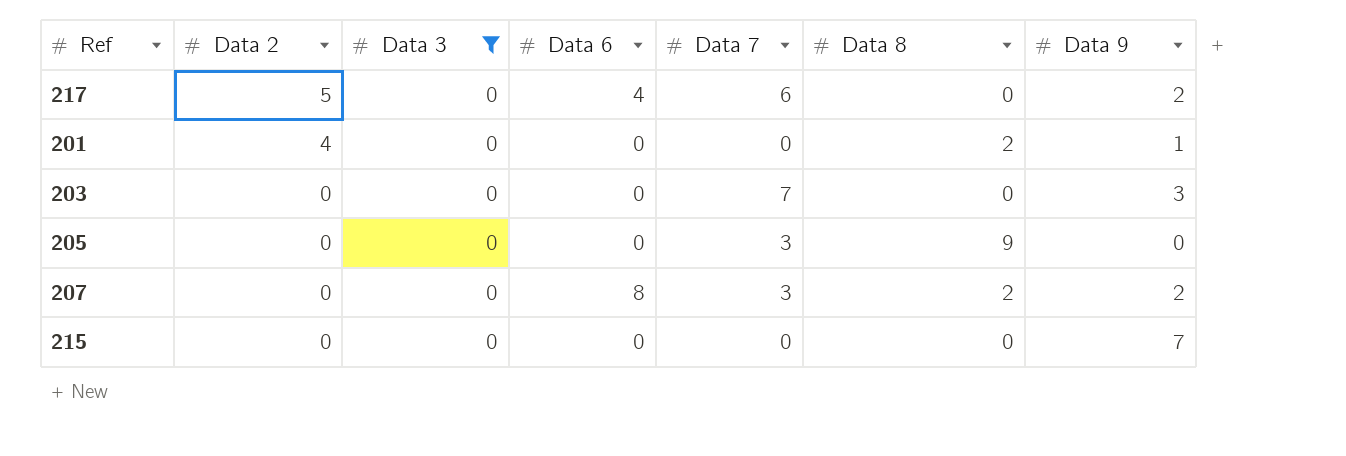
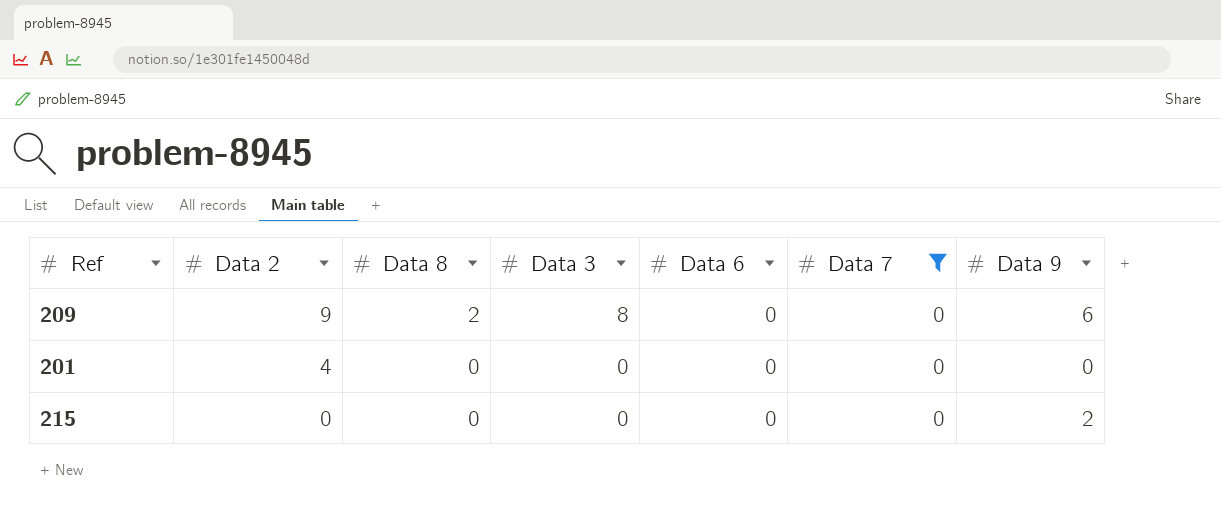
filter: Data 3 = 0 -> Data 7 = 0
column Data 8 | position: 6 -> 3
201 | Data 8: 2 -> 0
201 | Data 9: 1 -> 0
215 | Data 9: 7 -> 2

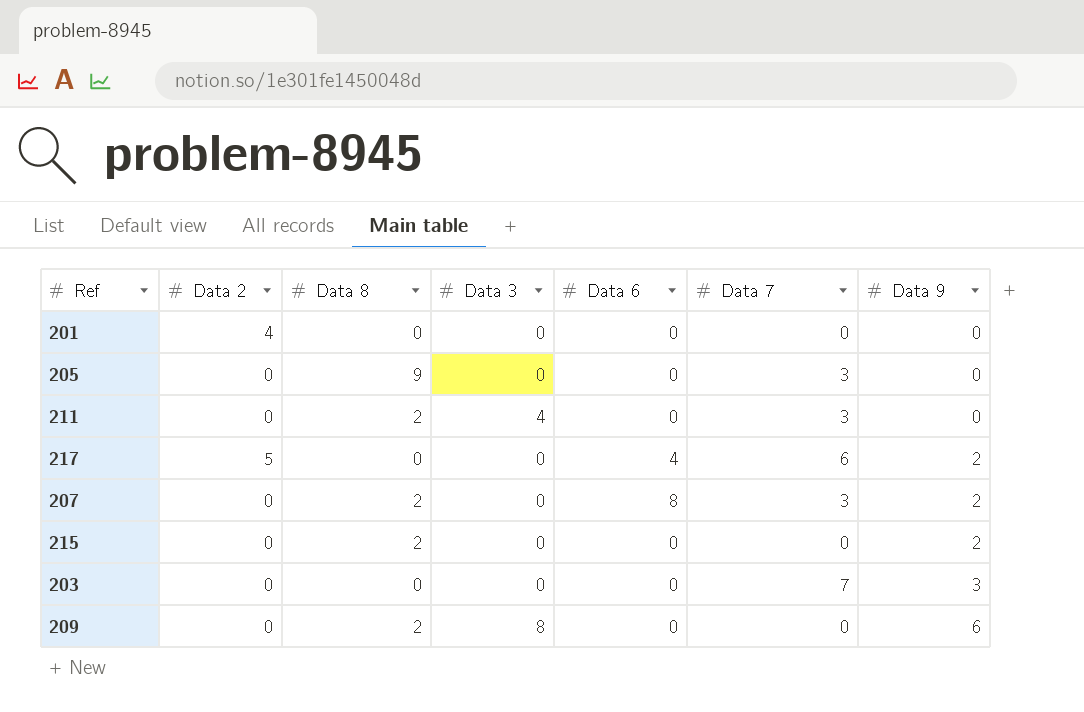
filter: Data 7 = 0 -> none
row order: Data 2 descending -> Data 9 ascending
215 | Data 8: 0 -> 2
209 | Data 2: 9 -> 0

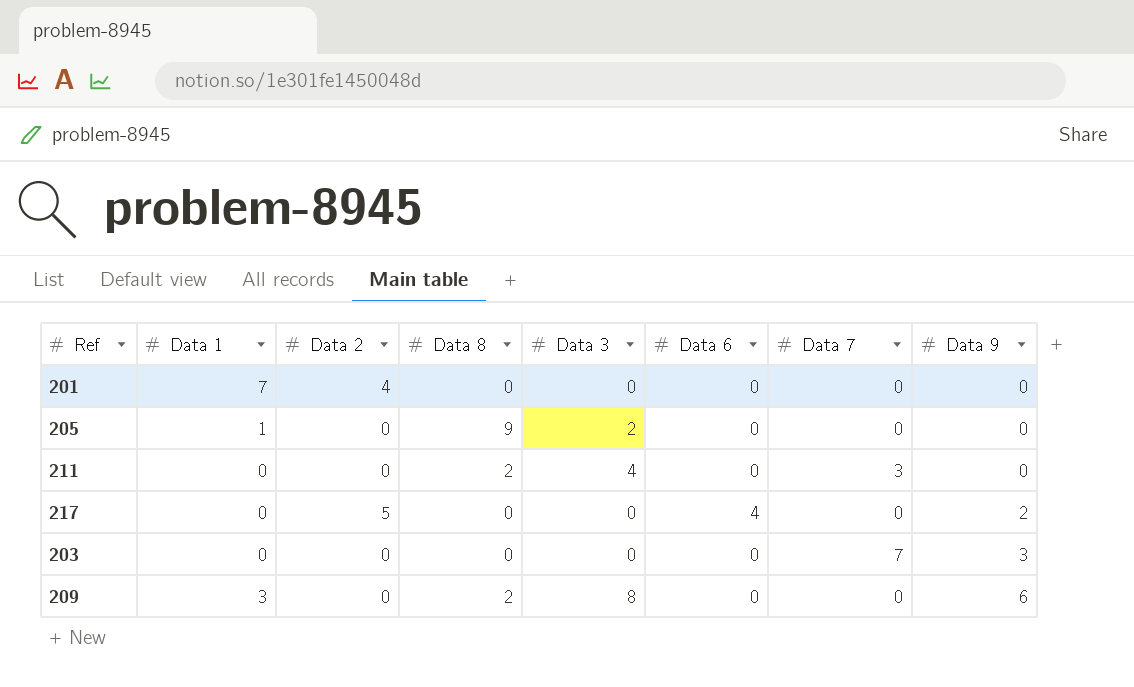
column Data 1 | position: none -> 2
row 207: 0 | 2 | 0 | 8 | 3 | 2 -> none
row 215: 0 | 2 | 0 | 0 | 0 | 2 -> none
205 | Data 3: 0 -> 2
205 | Data 7: 3 -> 0
217 | Data 7: 6 -> 0

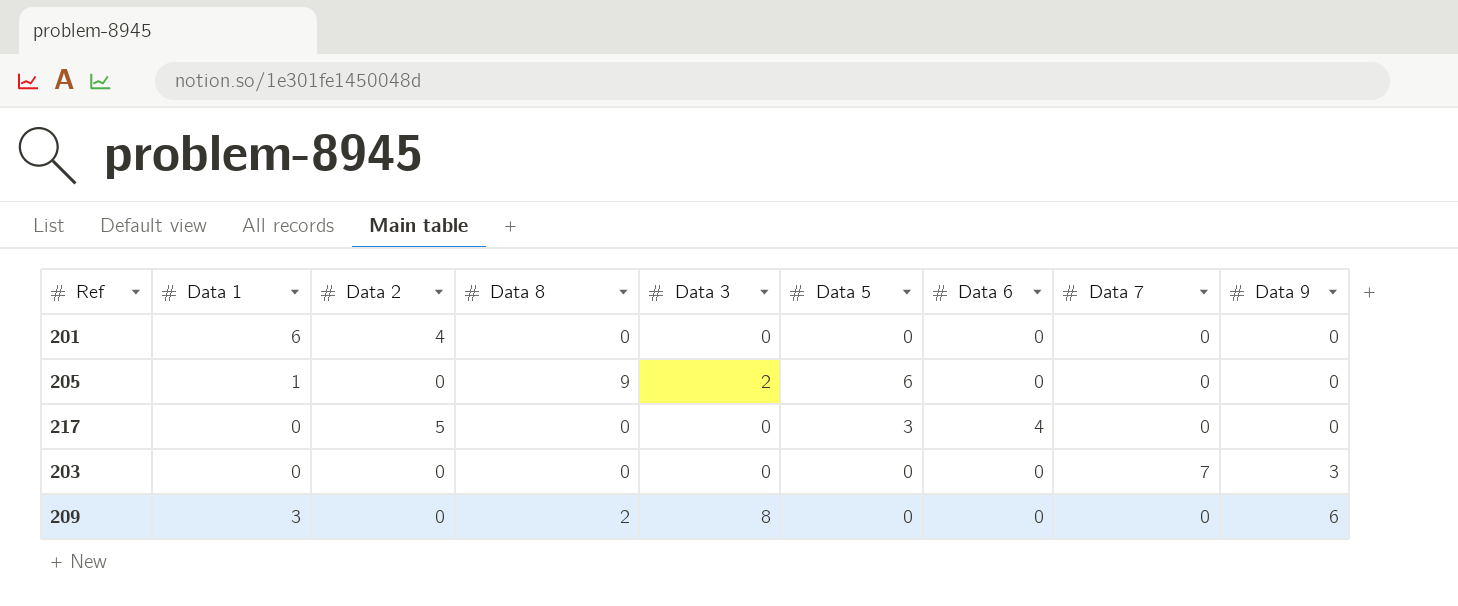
column Data 5 | position: none -> 6
row 211: 0 | 0 | 2 | 4 | 0 | 3 | 0 -> none
201 | Data 1: 7 -> 6
217 | Data 9: 2 -> 0

